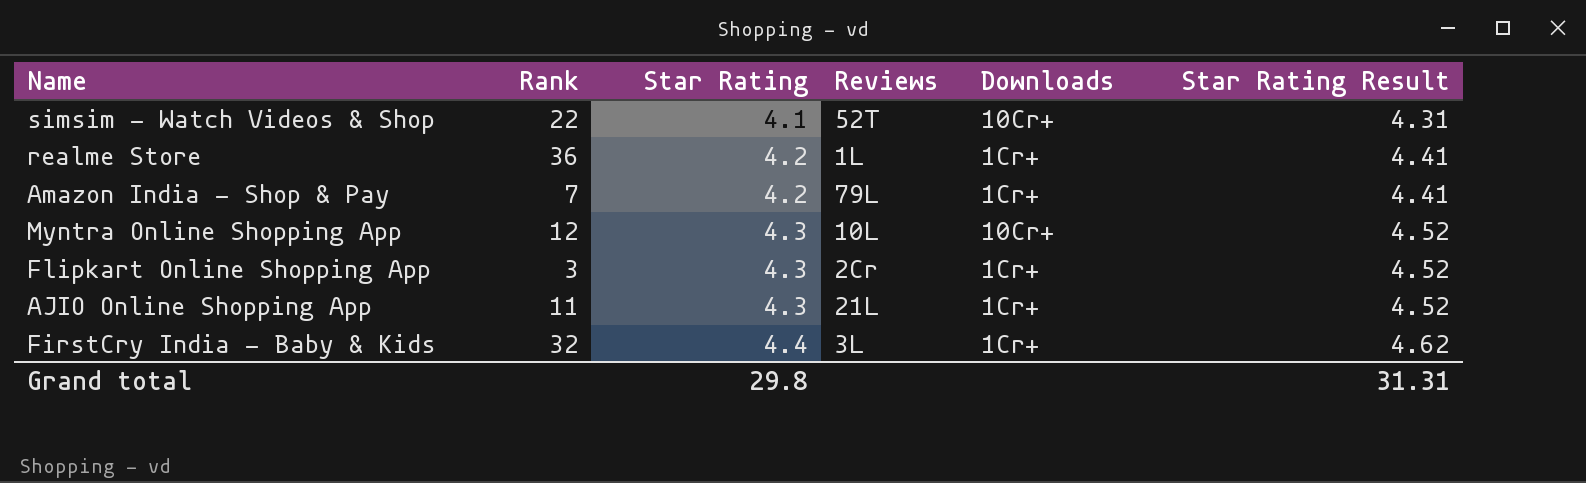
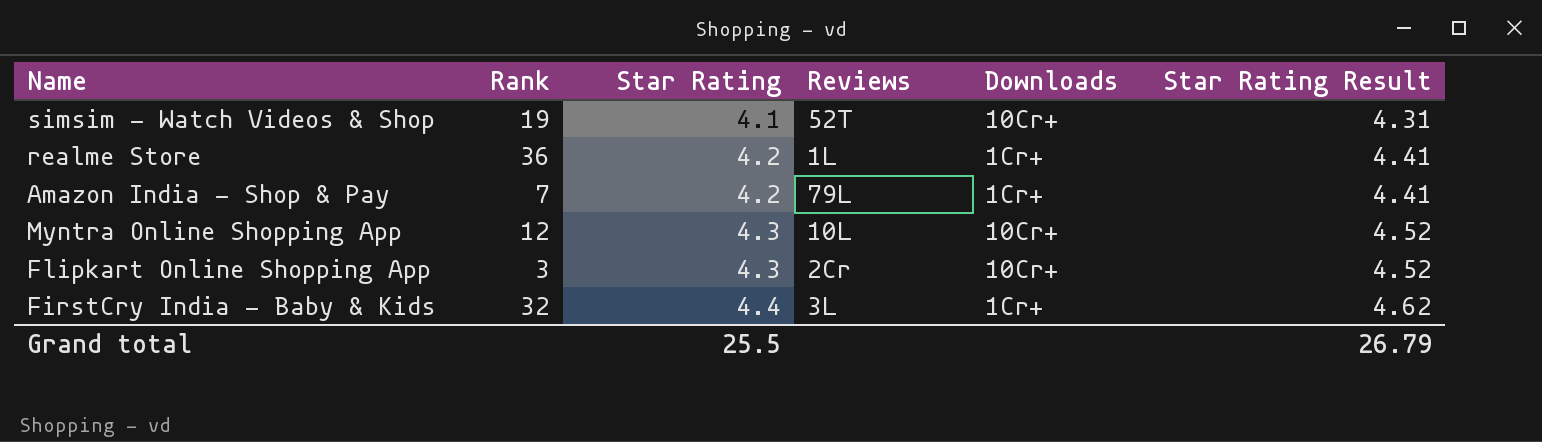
row AJIO Online Shopping App: 11 | 4.3 | 21L | 1Cr+ | 4.52 -> none
simsim - Watch Videos & Shop | Rank: 22 -> 19
Flipkart Online Shopping App | Downloads: 1Cr+ -> 10Cr+
Grand total | Star Rating: 29.8 -> 25.5
Grand total | Star Rating Result: 31.31 -> 26.79

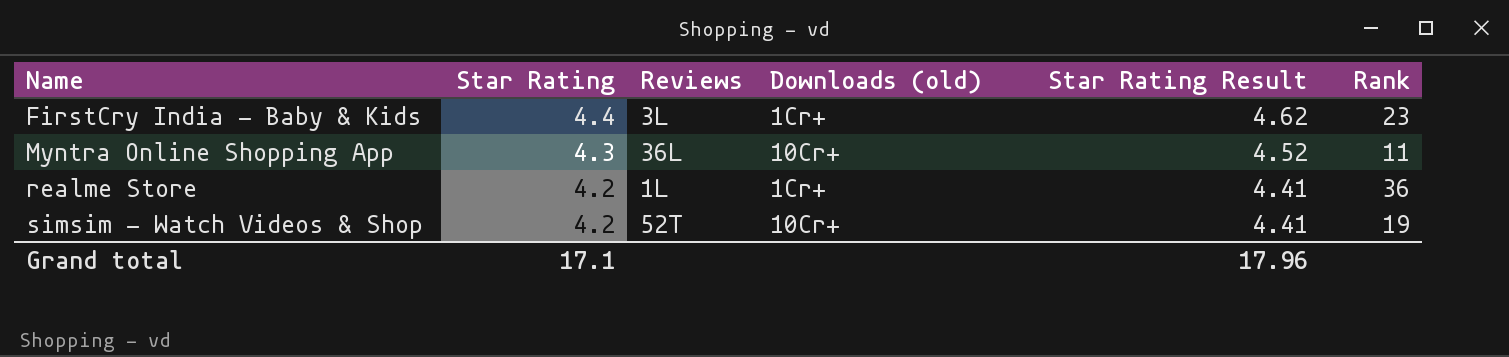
row order: Star Rating ascending -> Name ascending
column name: Downloads -> Downloads (old)
column Rank | position: 2 -> 6
row Amazon India - Shop & Pay: 7 | 4.2 | 79L | 1Cr+ | 4.41 -> none
row Flipkart Online Shopping App: 3 | 4.3 | 2Cr | 10Cr+ | 4.52 -> none
FirstCry India - Baby & Kids | Rank: 32 -> 23
Myntra Online Shopping App | Reviews: 10L -> 36L
Myntra Online Shopping App | Rank: 12 -> 11
simsim - Watch Videos & Shop | Star Rating: 4.1 -> 4.2
simsim - Watch Videos & Shop | Star Rating Result: 4.31 -> 4.41
Grand total | Star Rating: 25.5 -> 17.1
Grand total | Star Rating Result: 26.79 -> 17.96

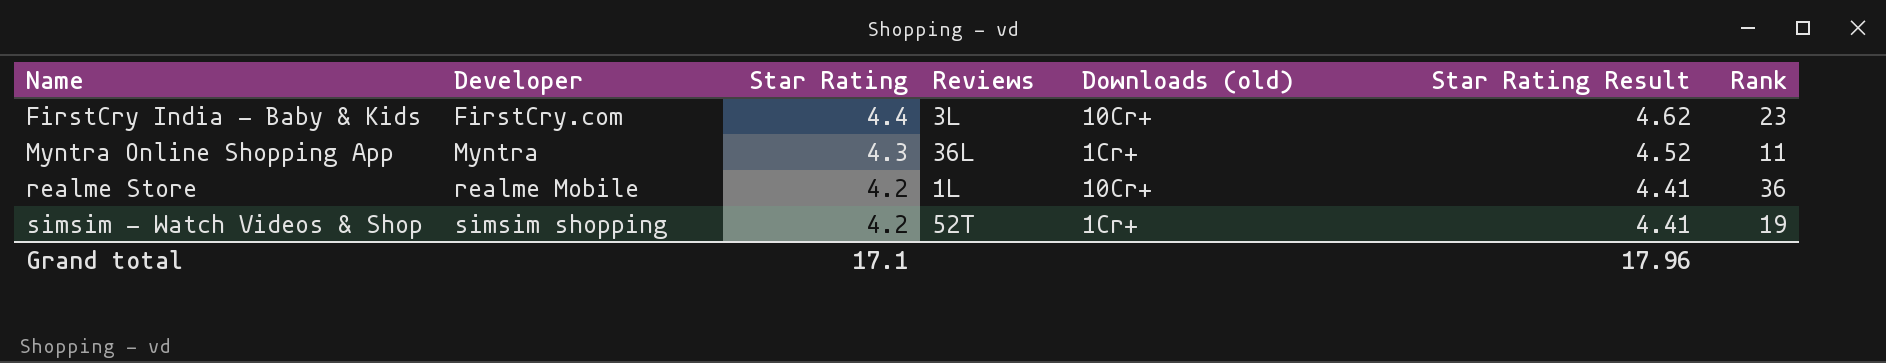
column Developer | position: none -> 2
FirstCry India - Baby & Kids | Downloads (old): 1Cr+ -> 10Cr+
Myntra Online Shopping App | Downloads (old): 10Cr+ -> 1Cr+
realme Store | Downloads (old): 1Cr+ -> 10Cr+
simsim - Watch Videos & Shop | Downloads (old): 10Cr+ -> 1Cr+

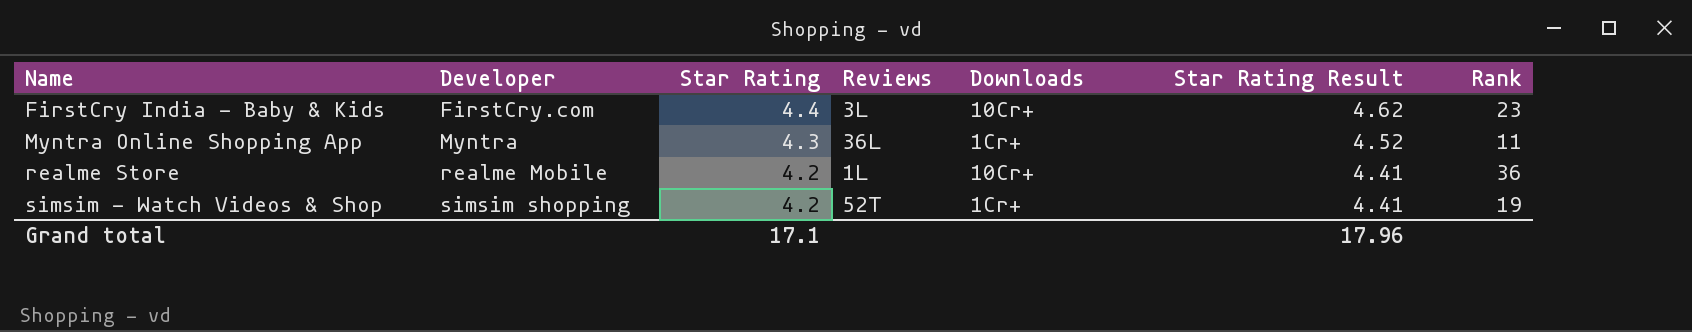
column name: Downloads (old) -> Downloads

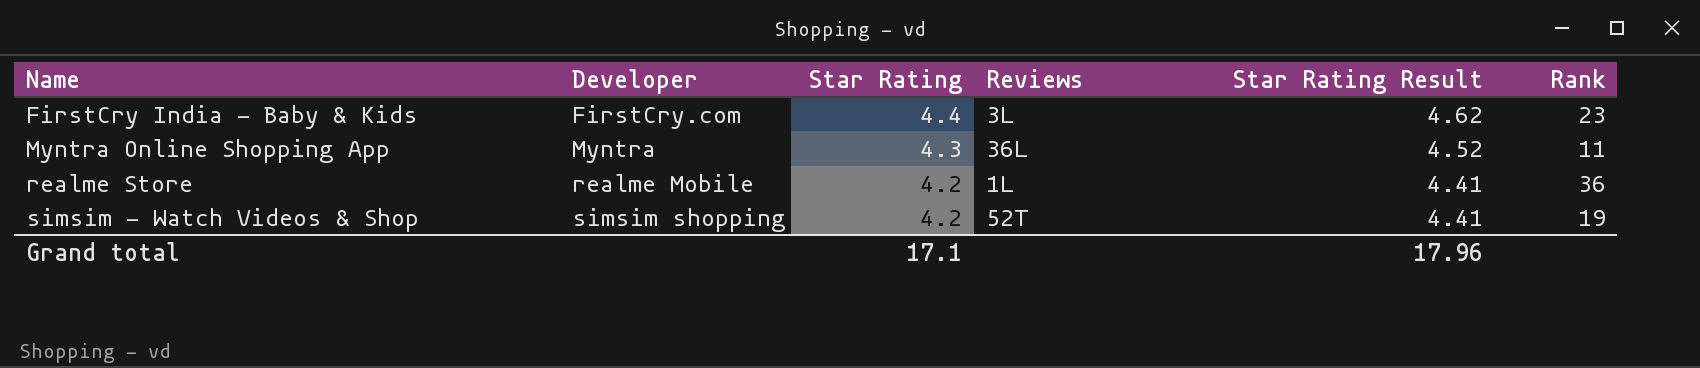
column Downloads | position: 5 -> none

